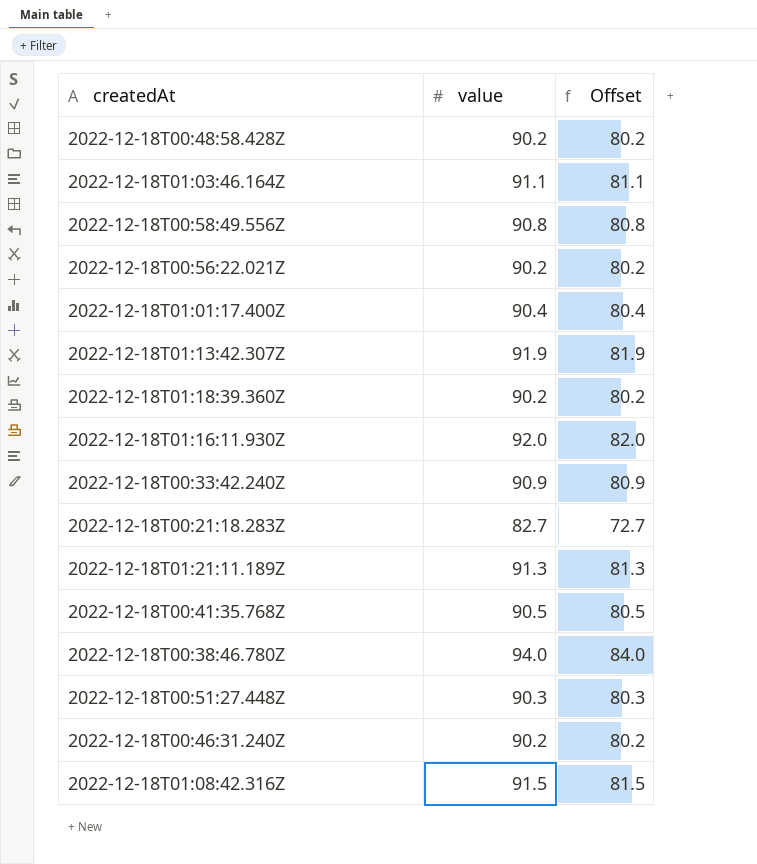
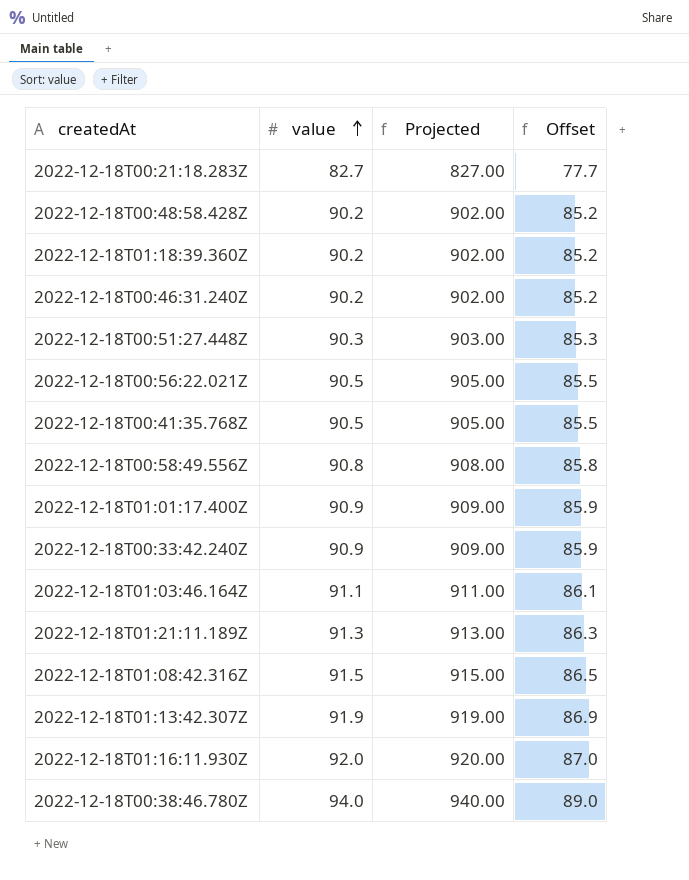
row order: none -> value ascending
column Projected | formula: none -> [value] * 10
column Offset | formula: [value] - 10 -> [value] - 5
2022-12-18T00:56:22.021Z | value: 90.2 -> 90.5
2022-12-18T01:01:17.400Z | value: 90.4 -> 90.9

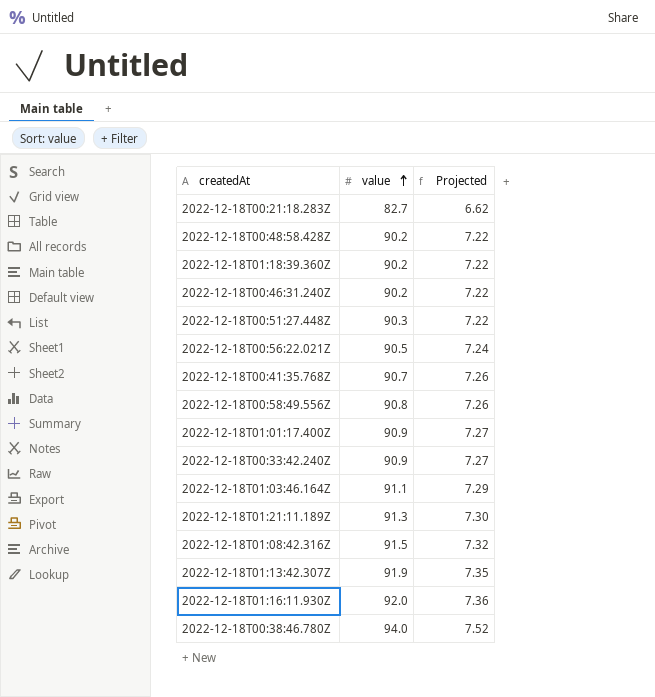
column Offset | formula: [value] - 5 -> none
column Projected | formula: [value] * 10 -> [value] * 0.08
2022-12-18T00:41:35.768Z | value: 90.5 -> 90.7

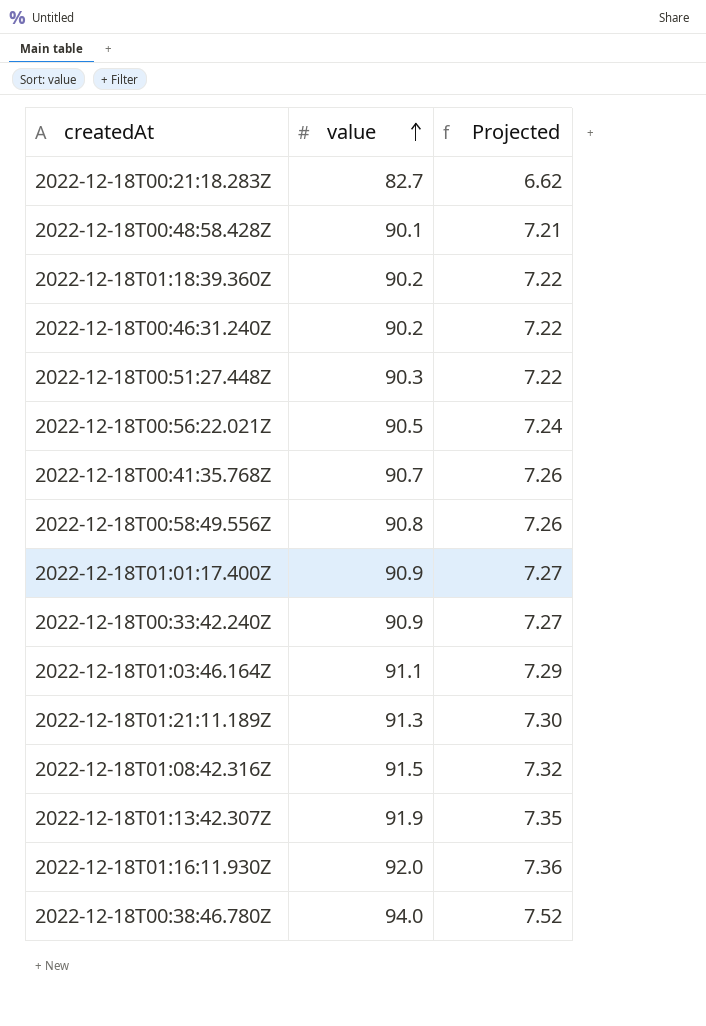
2022-12-18T00:48:58.428Z | value: 90.2 -> 90.1
2022-12-18T00:48:58.428Z | Projected: 7.22 -> 7.21

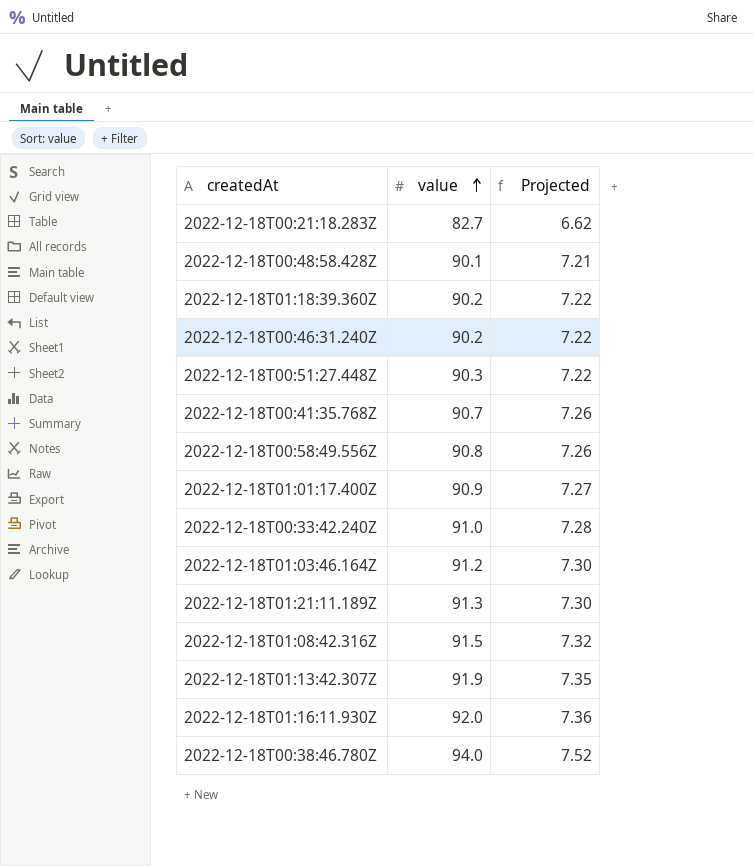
row 2022-12-18T00:56:22.021Z: 90.5 | 7.24 -> none
2022-12-18T00:33:42.240Z | value: 90.9 -> 91.0
2022-12-18T00:33:42.240Z | Projected: 7.27 -> 7.28
2022-12-18T01:03:46.164Z | value: 91.1 -> 91.2
2022-12-18T01:03:46.164Z | Projected: 7.29 -> 7.30

